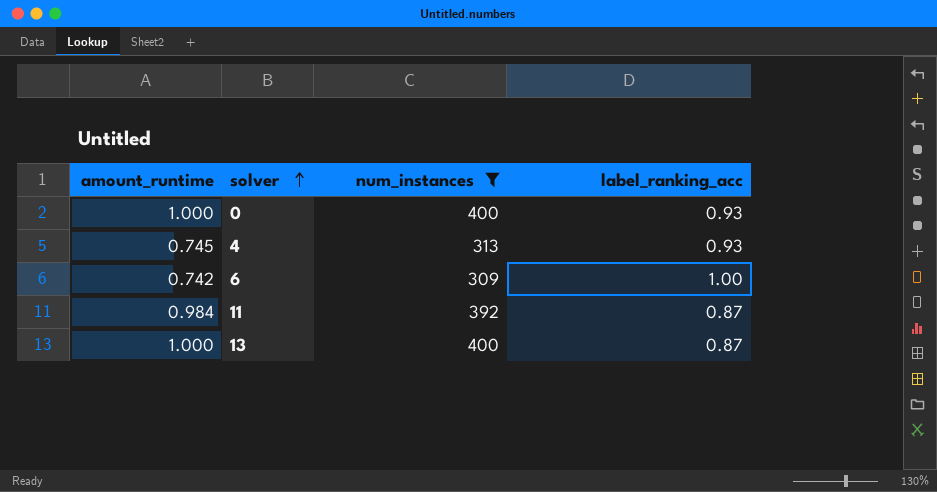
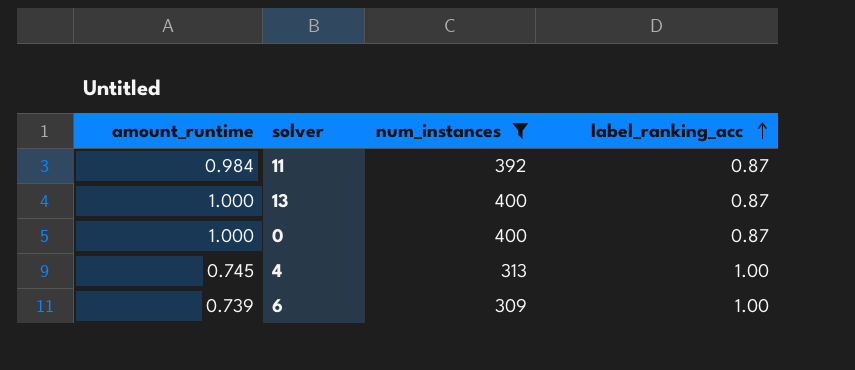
row order: solver ascending -> label_ranking_acc ascending
0 | label_ranking_acc: 0.93 -> 0.87
4 | label_ranking_acc: 0.93 -> 1.00
6 | amount_runtime: 0.742 -> 0.739

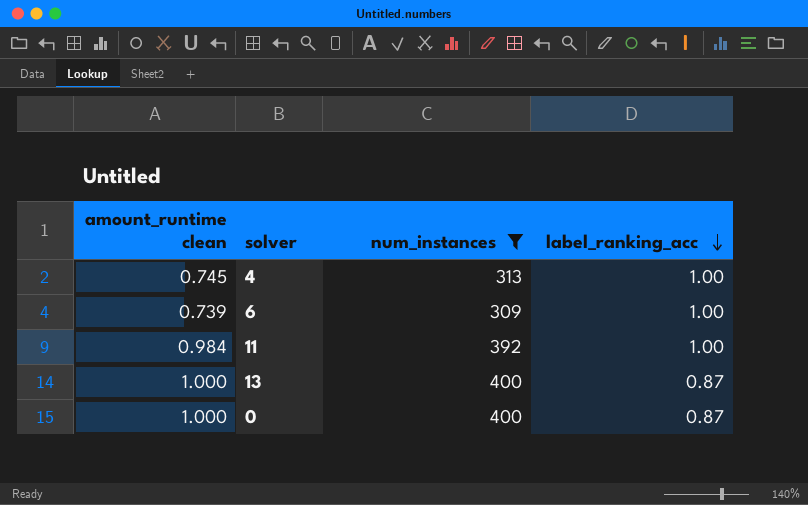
row order: label_ranking_acc ascending -> label_ranking_acc descending
column name: amount_runtime -> amount_runtime clean
11 | label_ranking_acc: 0.87 -> 1.00

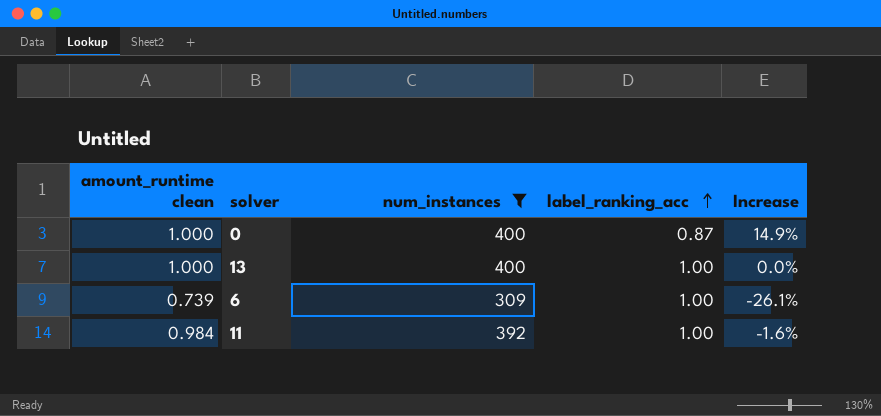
row order: label_ranking_acc descending -> label_ranking_acc ascending
column Increase | formula: none -> ([amount_runtime clean] - [label_ranking_acc]) / [label_ranking_acc]
row 4: 0.745 | 313 | 1.00 -> none
13 | label_ranking_acc: 0.87 -> 1.00

